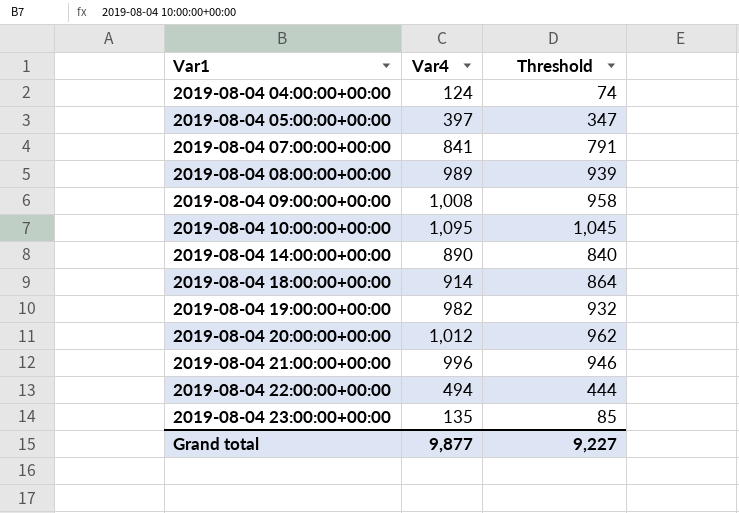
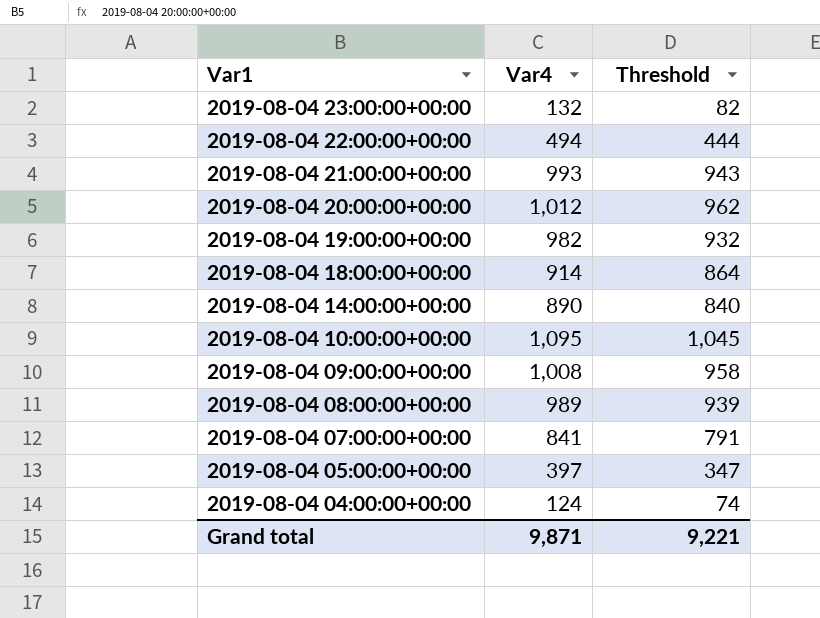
row order: Var1 ascending -> Var1 descending
2019-08-04 23:00:00+00:00 | Var4: 135 -> 132
2019-08-04 23:00:00+00:00 | Threshold: 85 -> 82
2019-08-04 21:00:00+00:00 | Var4: 996 -> 993
2019-08-04 21:00:00+00:00 | Threshold: 946 -> 943
Grand total | Var4: 9,877 -> 9,871
Grand total | Threshold: 9,227 -> 9,221

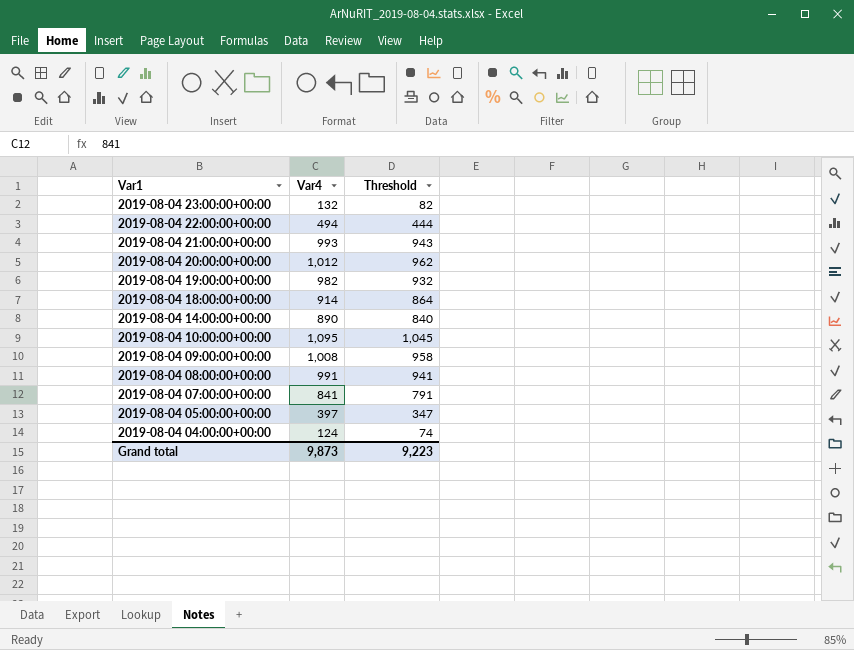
2019-08-04 08:00:00+00:00 | Var4: 989 -> 991
2019-08-04 08:00:00+00:00 | Threshold: 939 -> 941
Grand total | Var4: 9,871 -> 9,873
Grand total | Threshold: 9,221 -> 9,223

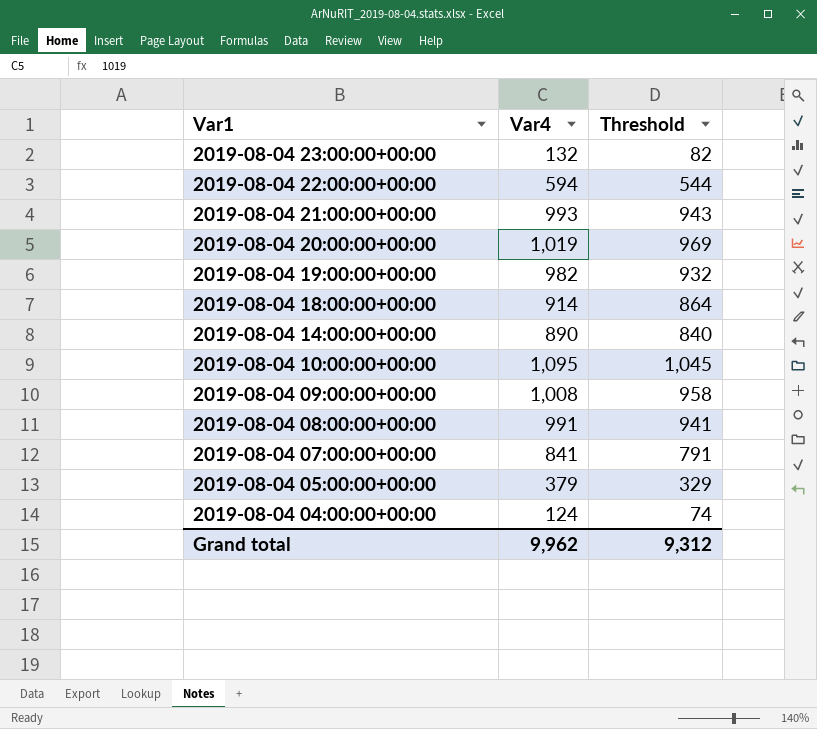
2019-08-04 22:00:00+00:00 | Var4: 494 -> 594
2019-08-04 22:00:00+00:00 | Threshold: 444 -> 544
2019-08-04 20:00:00+00:00 | Var4: 1,012 -> 1,019
2019-08-04 20:00:00+00:00 | Threshold: 962 -> 969
2019-08-04 05:00:00+00:00 | Var4: 397 -> 379
2019-08-04 05:00:00+00:00 | Threshold: 347 -> 329
Grand total | Var4: 9,873 -> 9,962
Grand total | Threshold: 9,223 -> 9,312

